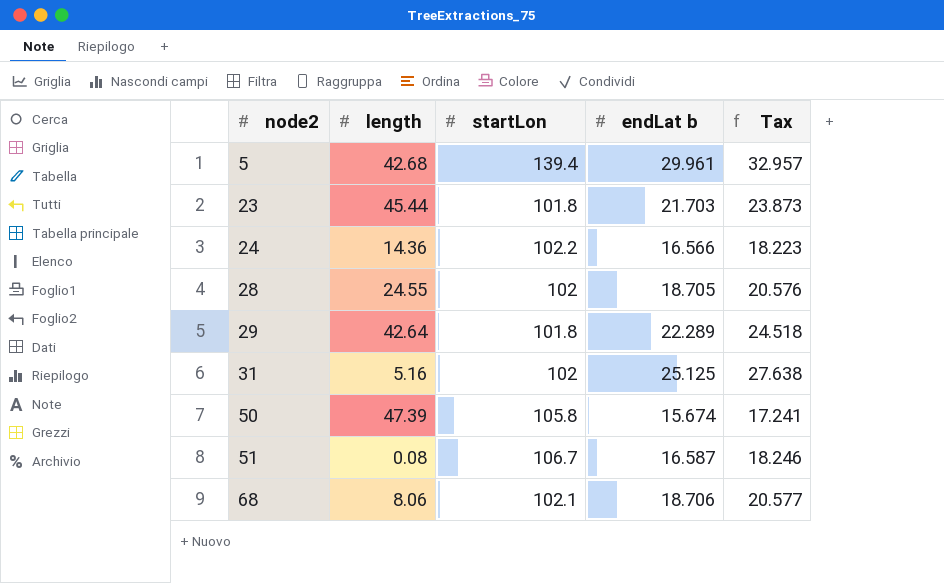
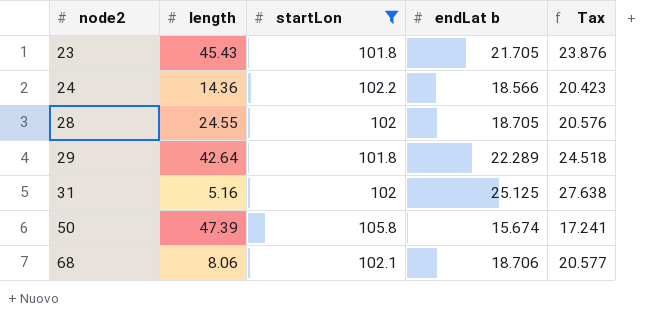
filter: none -> startLon <= 105.8
23 | length: 45.44 -> 45.43
23 | endLat b: 21.703 -> 21.705
23 | Tax: 23.873 -> 23.876
24 | endLat b: 16.566 -> 18.566
24 | Tax: 18.223 -> 20.423

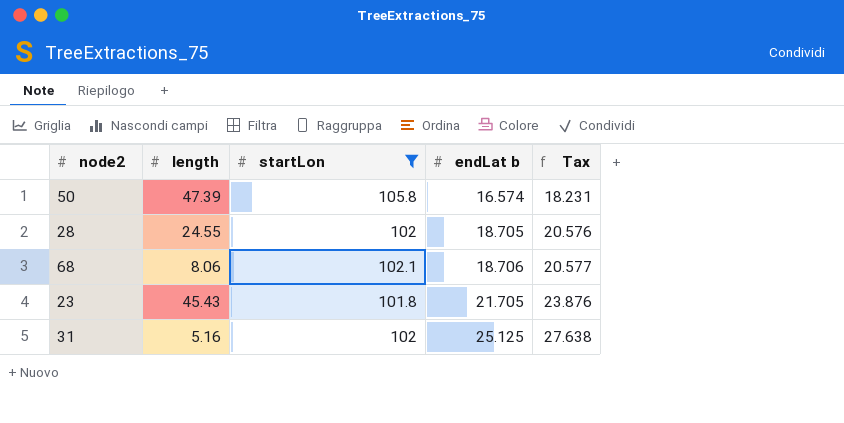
row order: node2 ascending -> endLat b ascending
row 24: 14.36 | 102.2 | 18.566 | 20.423 -> none
row 29: 42.64 | 101.8 | 22.289 | 24.518 -> none
50 | endLat b: 15.674 -> 16.574
50 | Tax: 17.241 -> 18.231

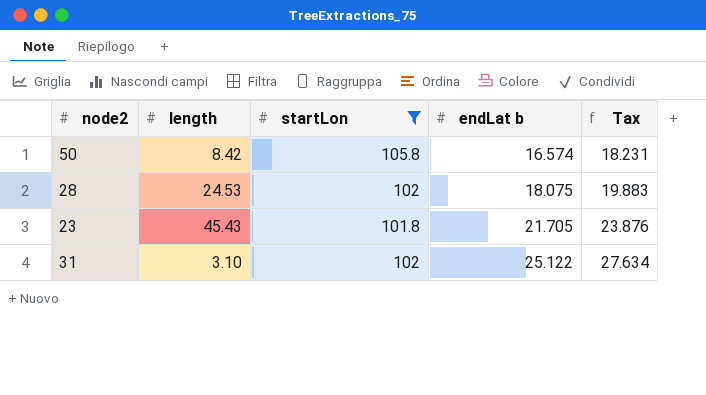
row 68: 8.06 | 102.1 | 18.706 | 20.577 -> none
50 | length: 47.39 -> 8.42
28 | length: 24.55 -> 24.53
28 | endLat b: 18.705 -> 18.075
28 | Tax: 20.576 -> 19.883
31 | length: 5.16 -> 3.10
31 | endLat b: 25.125 -> 25.122
31 | Tax: 27.638 -> 27.634

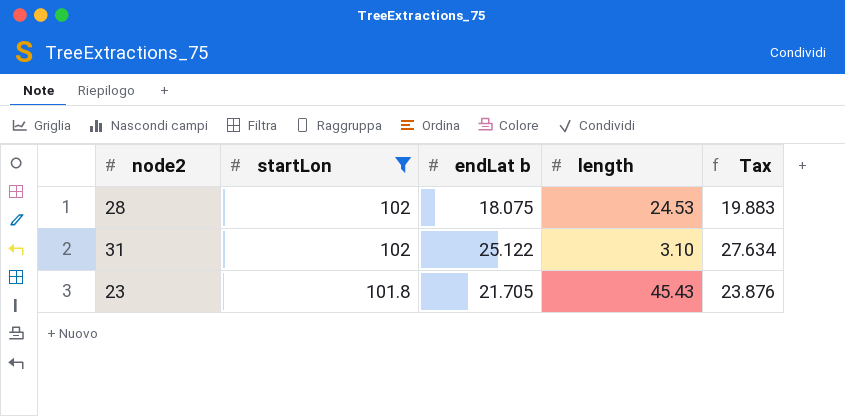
row order: endLat b ascending -> startLon descending
column length | position: 2 -> 4
row 50: 8.42 | 105.8 | 16.574 | 18.231 -> none

